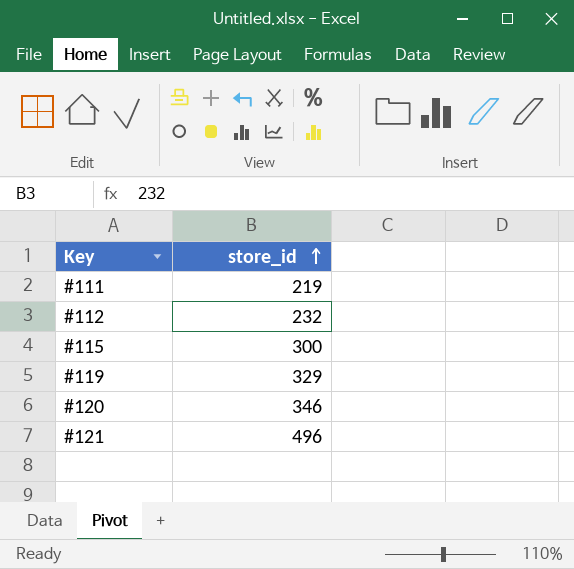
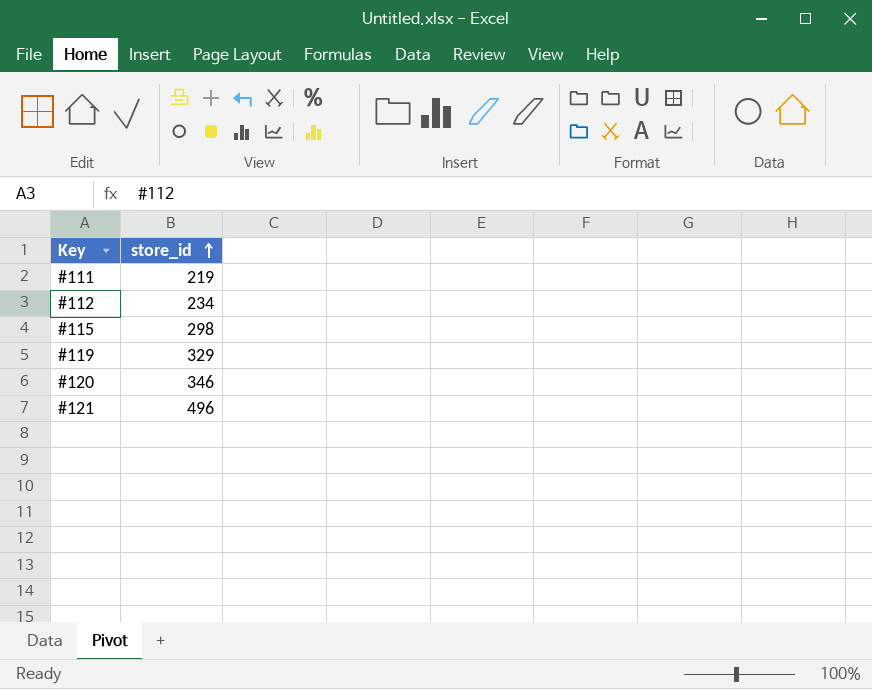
#112 | store_id: 232 -> 234
#115 | store_id: 300 -> 298

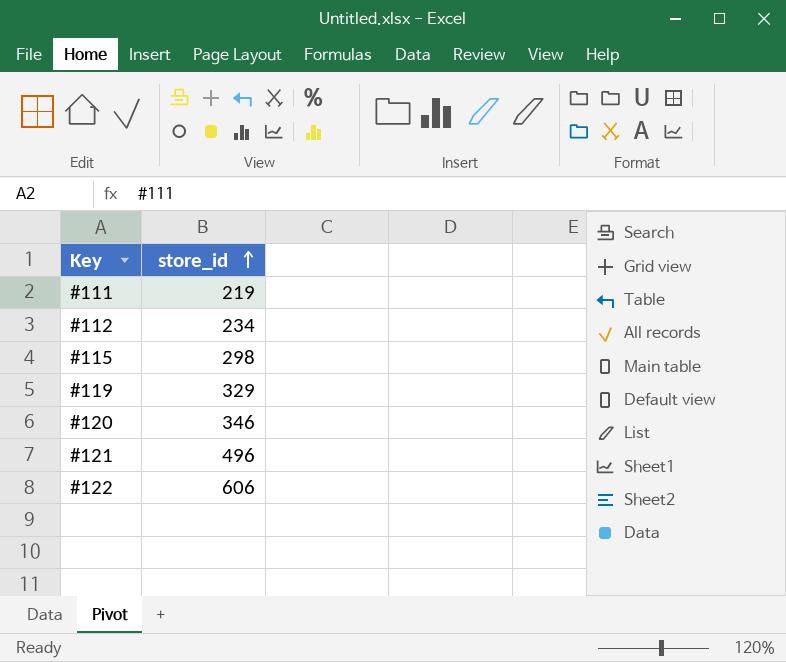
row #122: none -> 606

